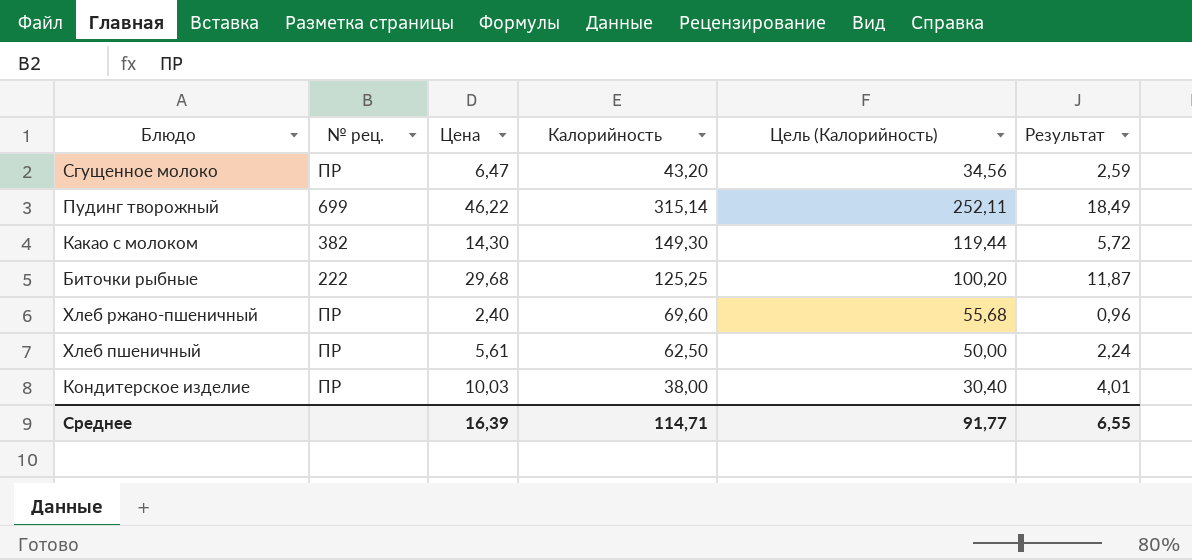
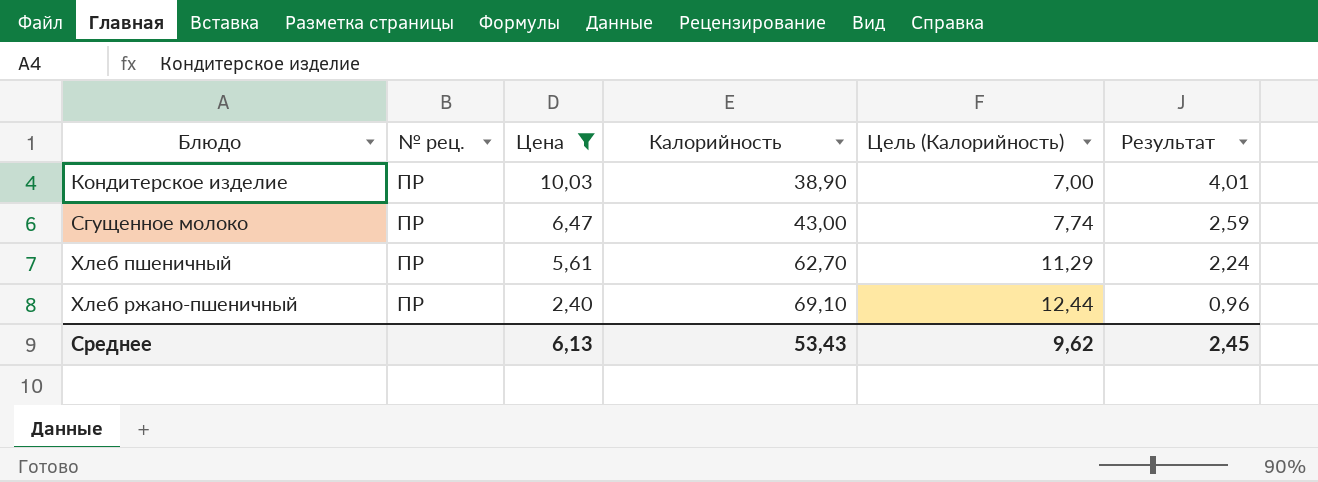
filter: none -> Цена <= 10,03
row order: none -> Блюдо ascending
column Цель (Калорийность) | formula: [Калорийность] * 0,8 -> [Калорийность] * 0,18
Кондитерское изделие | Калорийность: 38,00 -> 38,90
Сгущенное молоко | Калорийность: 43,20 -> 43,00
Хлеб пшеничный | Калорийность: 62,50 -> 62,70
Хлеб ржано-пшеничный | Калорийность: 69,60 -> 69,10
Среднее | Цена: 16,39 -> 6,13
Среднее | Калорийность: 114,71 -> 53,43
Среднее | Цель (Калорийность): 91,77 -> 9,62
Среднее | Результат: 6,55 -> 2,45

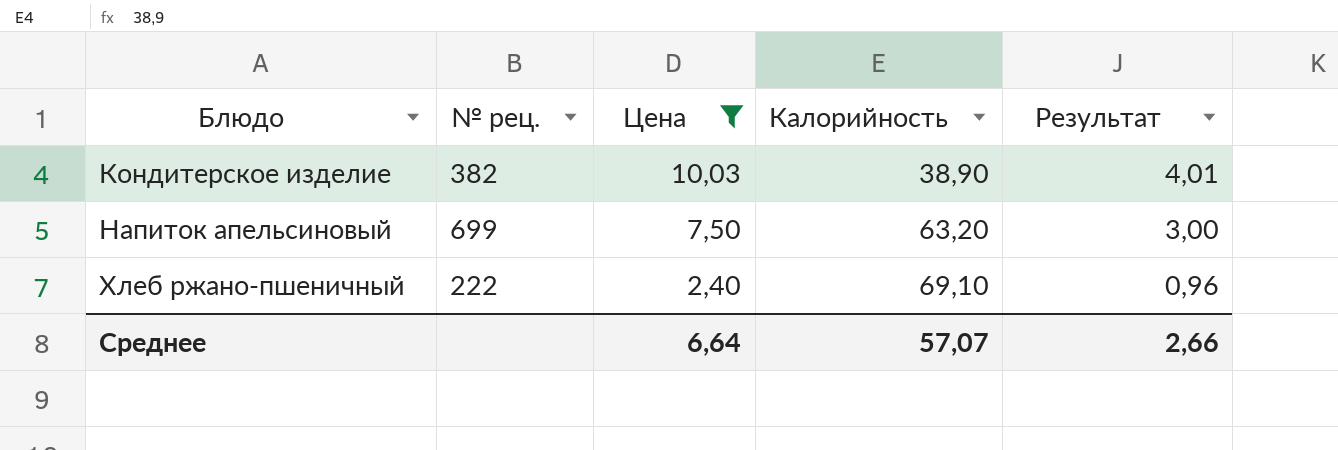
column Цель (Калорийность) | formula: [Калорийность] * 0,18 -> none
row Сгущенное молоко: ПР | 6,47 | 43,00 | 7,74 | 2,59 -> none
row Хлеб пшеничный: ПР | 5,61 | 62,70 | 11,29 | 2,24 -> none
Кондитерское изделие | № рец.: ПР -> 382
row Напиток апельсиновый: none -> 699 | 7,50 | 63,20 | 3,00
Хлеб ржано-пшеничный | № рец.: ПР -> 222
Среднее | Цена: 6,13 -> 6,64
Среднее | Калорийность: 53,43 -> 57,07
Среднее | Результат: 2,45 -> 2,66

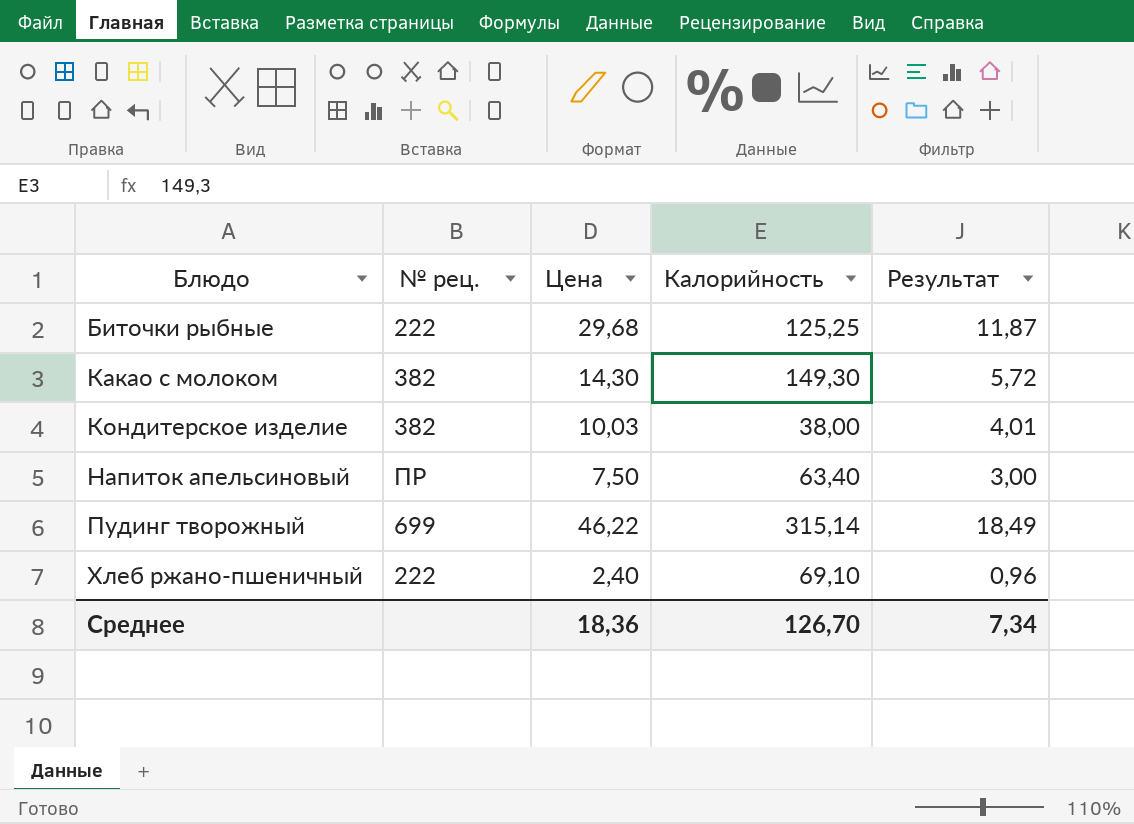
filter: Цена <= 10,03 -> none
Кондитерское изделие | Калорийность: 38,90 -> 38,00
Напиток апельсиновый | № рец.: 699 -> ПР
Напиток апельсиновый | Калорийность: 63,20 -> 63,40
Среднее | Цена: 6,64 -> 18,36
Среднее | Калорийность: 57,07 -> 126,70
Среднее | Результат: 2,66 -> 7,34

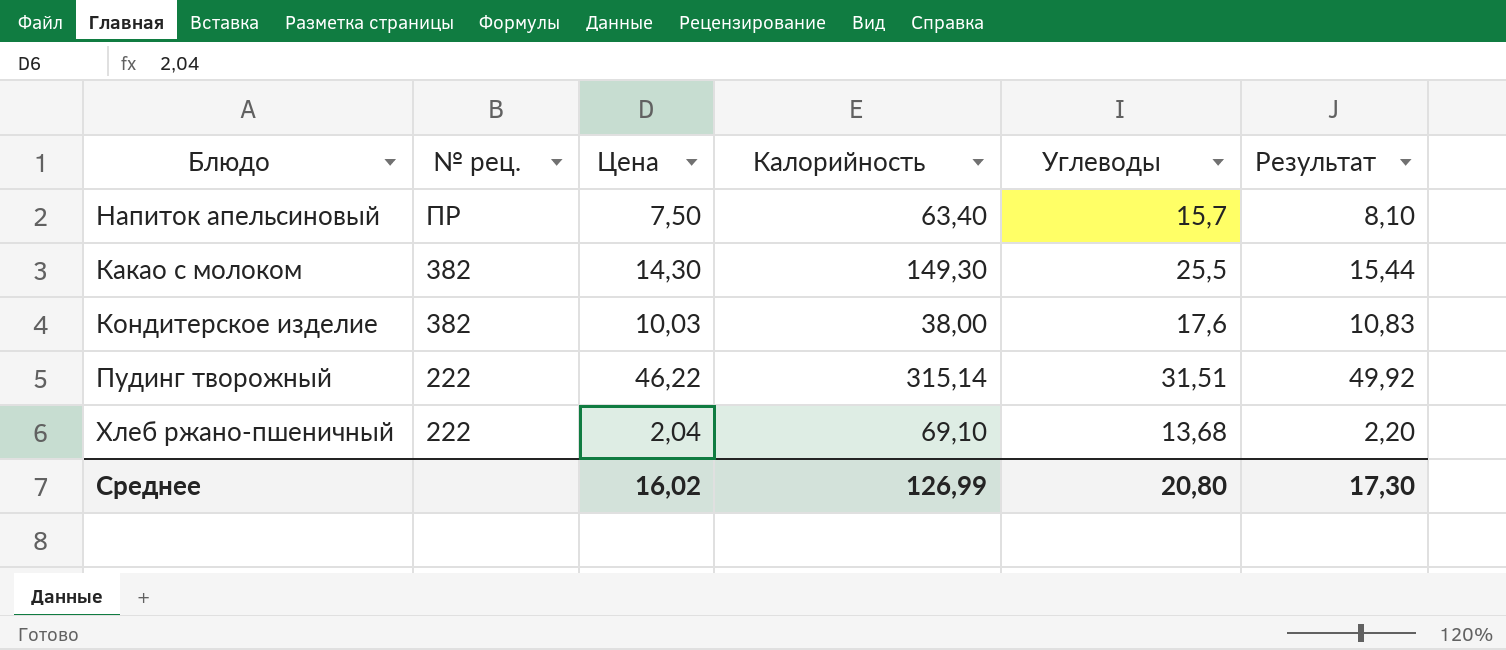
row order: Блюдо ascending -> № рец. descending
column Углеводы | position: none -> 5
column Результат | formula: [Цена] * 0,4 -> [Цена] * 1,08
row Биточки рыбные: 222 | 29,68 | 125,25 | 11,87 -> none
Пудинг творожный | № рец.: 699 -> 222
Хлеб ржано-пшеничный | Цена: 2,40 -> 2,04
Среднее | Цена: 18,36 -> 16,02
Среднее | Калорийность: 126,70 -> 126,99
Среднее | Результат: 7,34 -> 17,30

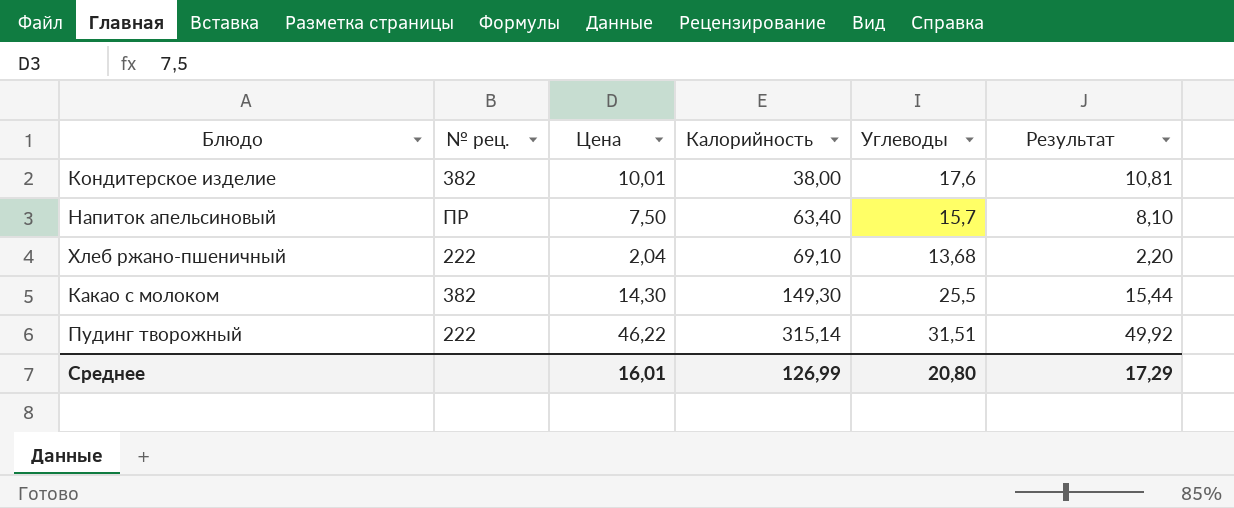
row order: № рец. descending -> Калорийность ascending
Кондитерское изделие | Цена: 10,03 -> 10,01
Кондитерское изделие | Результат: 10,83 -> 10,81
Среднее | Цена: 16,02 -> 16,01
Среднее | Результат: 17,30 -> 17,29

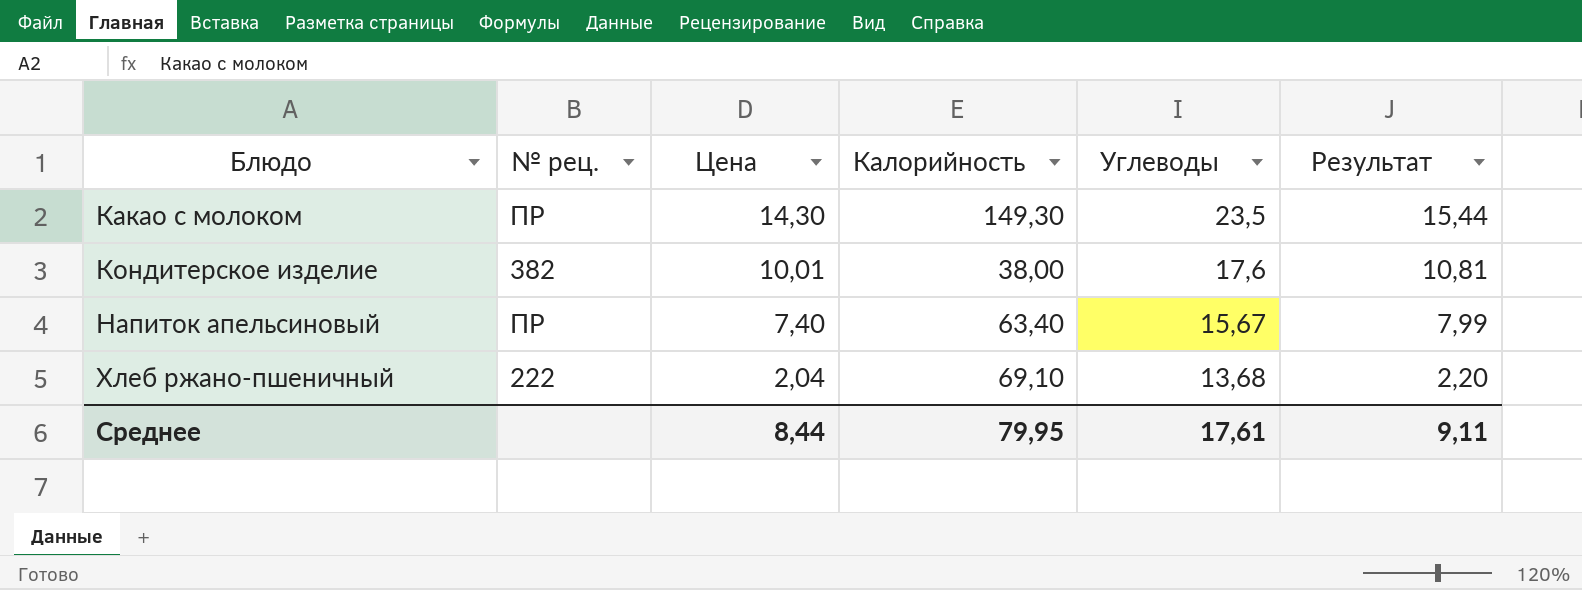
row order: Калорийность ascending -> Блюдо ascending
row Пудинг творожный: 222 | 46,22 | 315,14 | 31,51 | 49,92 -> none
Какао с молоком | № рец.: 382 -> ПР
Какао с молоком | Углеводы: 25,5 -> 23,5
Напиток апельсиновый | Цена: 7,50 -> 7,40
Напиток апельсиновый | Углеводы: 15,7 -> 15,67
Напиток апельсиновый | Результат: 8,10 -> 7,99
Среднее | Цена: 16,01 -> 8,44
Среднее | Калорийность: 126,99 -> 79,95
Среднее | Углеводы: 20,80 -> 17,61
Среднее | Результат: 17,29 -> 9,11

